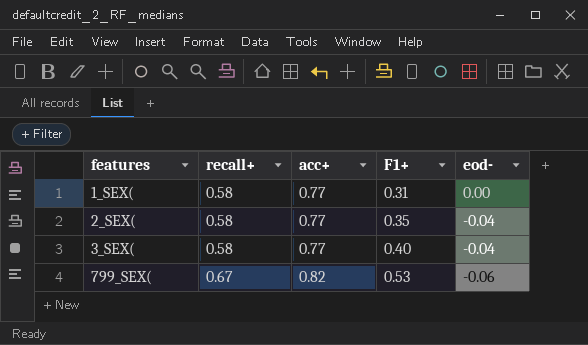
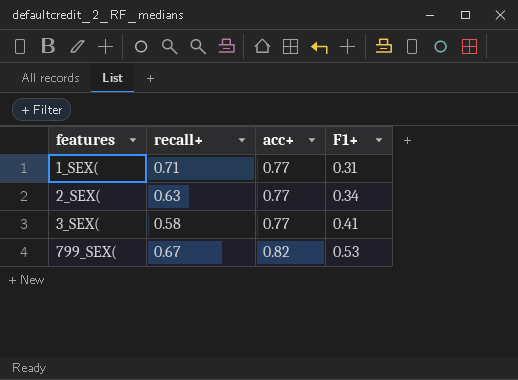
column eod- | position: 5 -> none
1_SEX( | recall+: 0.58 -> 0.71
2_SEX( | recall+: 0.58 -> 0.63
2_SEX( | F1+: 0.35 -> 0.34
3_SEX( | F1+: 0.40 -> 0.41

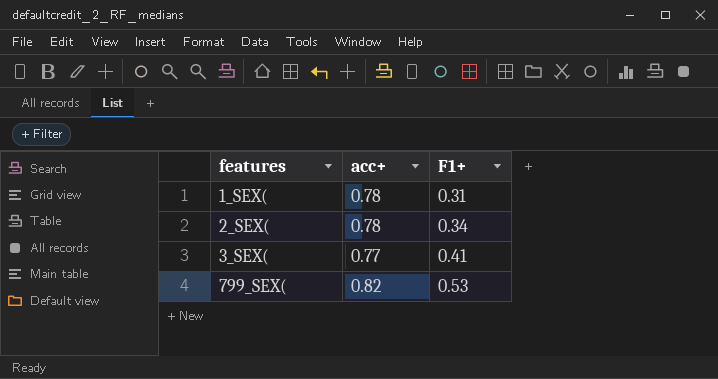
column recall+ | position: 2 -> none
1_SEX( | acc+: 0.77 -> 0.78
2_SEX( | acc+: 0.77 -> 0.78

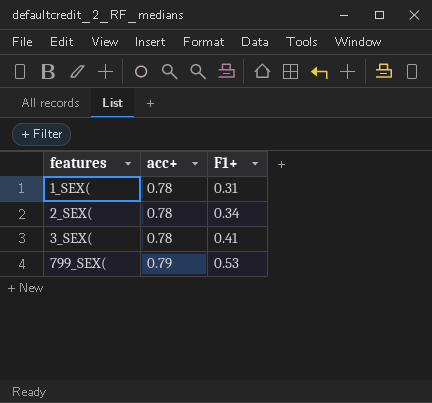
3_SEX( | acc+: 0.77 -> 0.78
799_SEX( | acc+: 0.82 -> 0.79

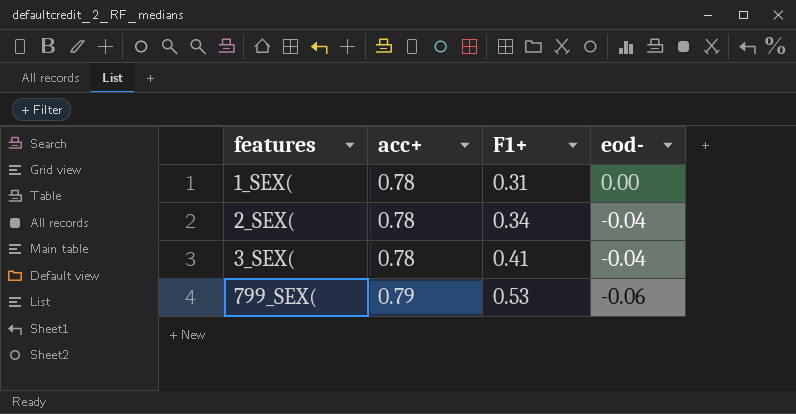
column eod- | position: none -> 4

